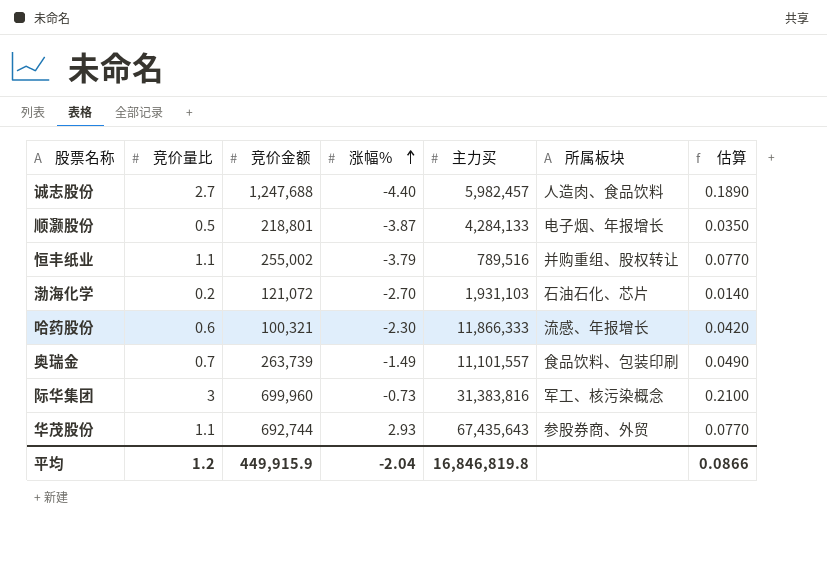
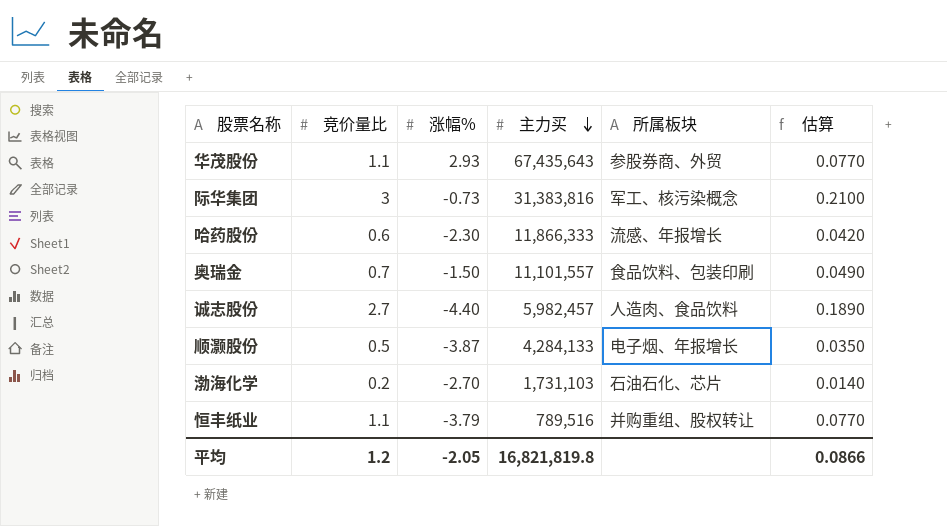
row order: 涨幅% ascending -> 主力买 descending
column 竞价金额 | position: 3 -> none
奥瑞金 | 涨幅%: -1.49 -> -1.50
渤海化学 | 主力买: 1,931,103 -> 1,731,103
平均 | 涨幅%: -2.04 -> -2.05
平均 | 主力买: 16,846,819.8 -> 16,821,819.8

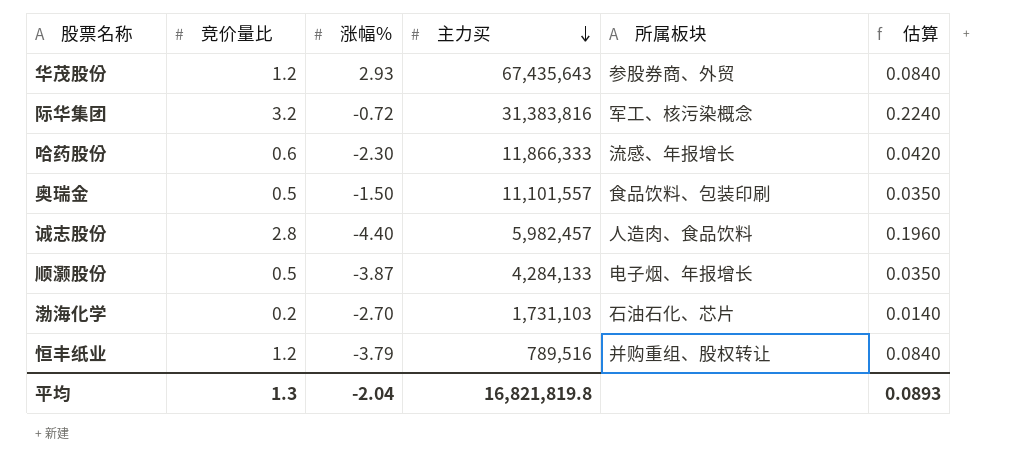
华茂股份 | 竞价量比: 1.1 -> 1.2
华茂股份 | 估算: 0.0770 -> 0.0840
际华集团 | 竞价量比: 3 -> 3.2
际华集团 | 涨幅%: -0.73 -> -0.72
际华集团 | 估算: 0.2100 -> 0.2240
奥瑞金 | 竞价量比: 0.7 -> 0.5
奥瑞金 | 估算: 0.0490 -> 0.0350
诚志股份 | 竞价量比: 2.7 -> 2.8
诚志股份 | 估算: 0.1890 -> 0.1960
恒丰纸业 | 竞价量比: 1.1 -> 1.2
恒丰纸业 | 估算: 0.0770 -> 0.0840
平均 | 竞价量比: 1.2 -> 1.3
平均 | 涨幅%: -2.05 -> -2.04
平均 | 估算: 0.0866 -> 0.0893

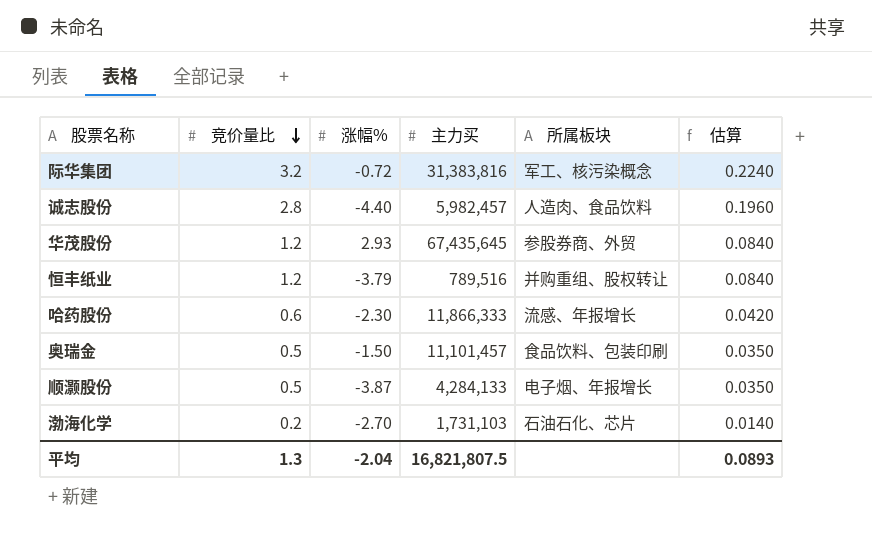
row order: 主力买 descending -> 竞价量比 descending
华茂股份 | 主力买: 67,435,643 -> 67,435,645
奥瑞金 | 主力买: 11,101,557 -> 11,101,457
平均 | 主力买: 16,821,819.8 -> 16,821,807.5

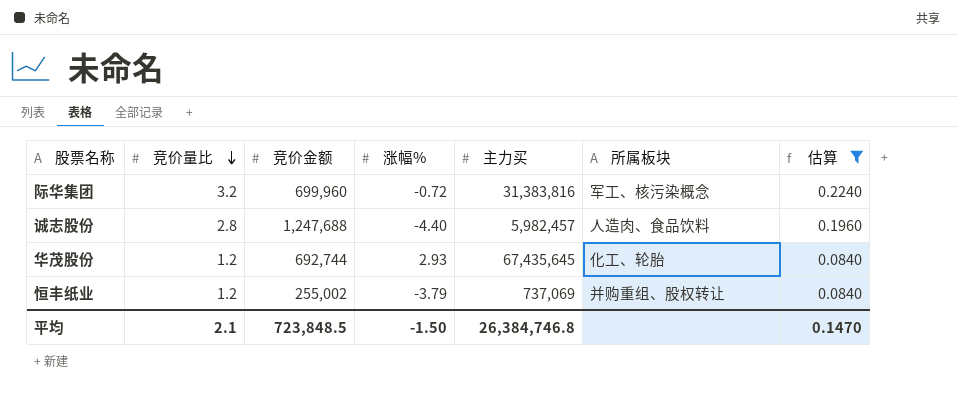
filter: none -> 估算 >= 0.0840
column 竞价金额 | position: none -> 3
华茂股份 | 所属板块: 参股券商、外贸 -> 化工、轮胎
恒丰纸业 | 主力买: 789,516 -> 737,069
平均 | 竞价量比: 1.3 -> 2.1
平均 | 涨幅%: -2.04 -> -1.50
平均 | 主力买: 16,821,807.5 -> 26,384,746.8
平均 | 估算: 0.0893 -> 0.1470

